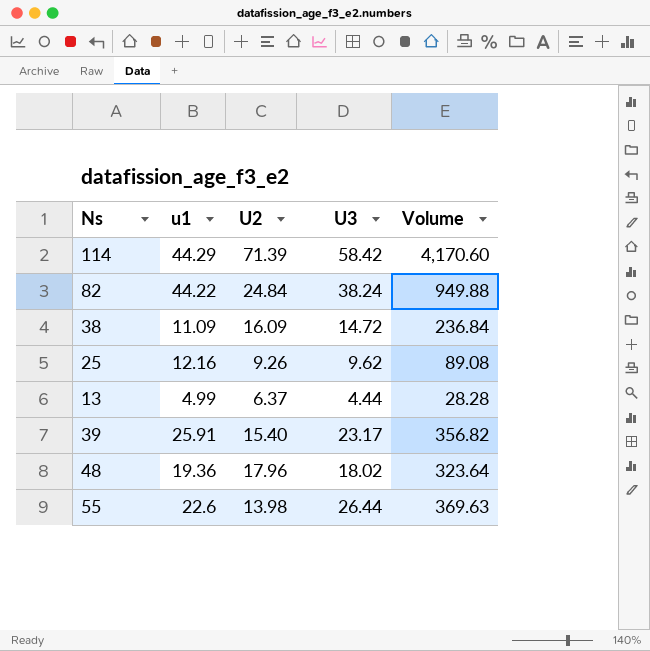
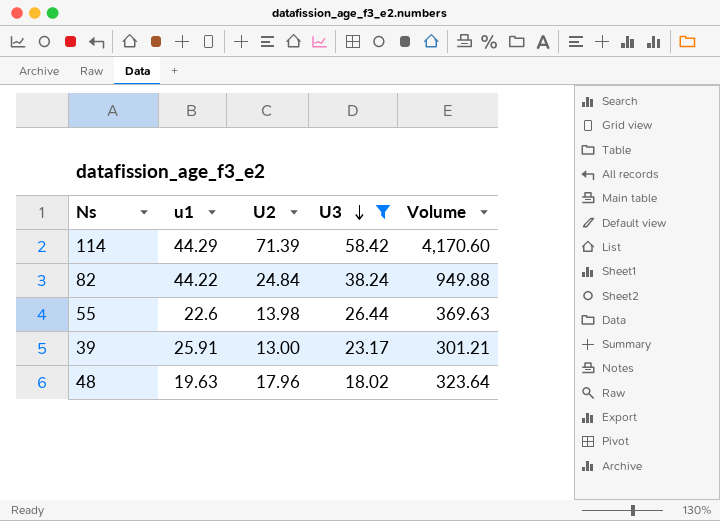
filter: none -> U3 >= 18.02
row order: none -> U3 descending
39 | U2: 15.40 -> 13.00
39 | Volume: 356.82 -> 301.21
48 | u1: 19.36 -> 19.63

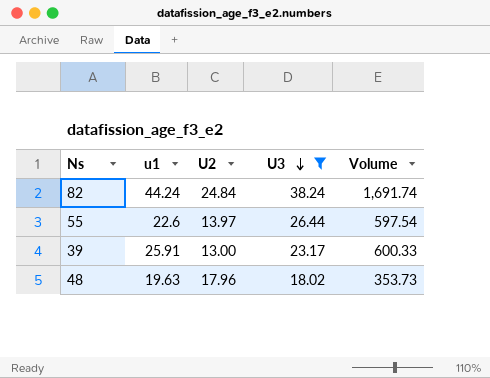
column Volume | formula: [U2] * [U3] -> [u1] * [U3]
row 114: 44.29 | 71.39 | 58.42 | 4,170.60 -> none
82 | u1: 44.22 -> 44.24
55 | U2: 13.98 -> 13.97

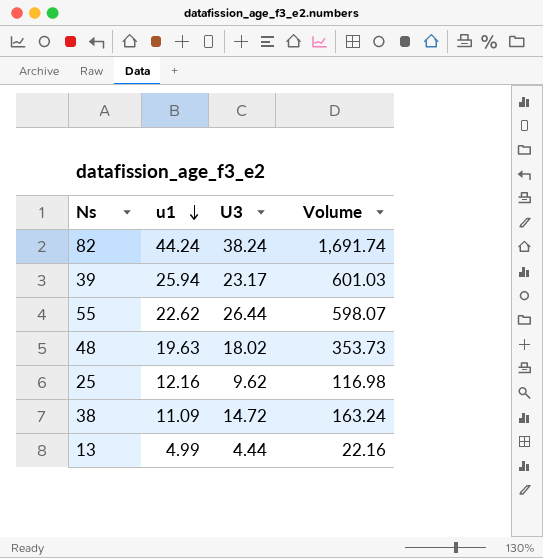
filter: U3 >= 18.02 -> none
row order: U3 descending -> u1 descending
column U2 | position: 3 -> none
39 | u1: 25.91 -> 25.94
39 | Volume: 600.33 -> 601.03
55 | u1: 22.6 -> 22.62
55 | Volume: 597.54 -> 598.07

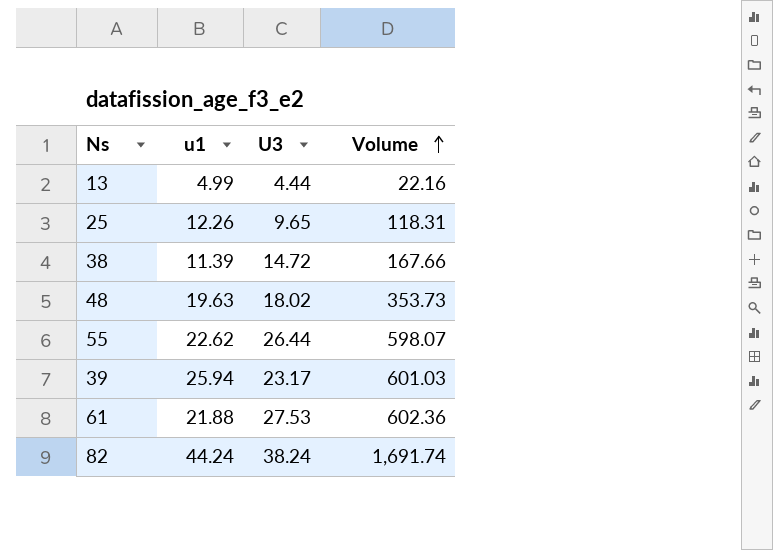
row order: u1 descending -> Volume ascending
25 | u1: 12.16 -> 12.26
25 | U3: 9.62 -> 9.65
25 | Volume: 116.98 -> 118.31
38 | u1: 11.09 -> 11.39
38 | Volume: 163.24 -> 167.66
row 61: none -> 21.88 | 27.53 | 602.36

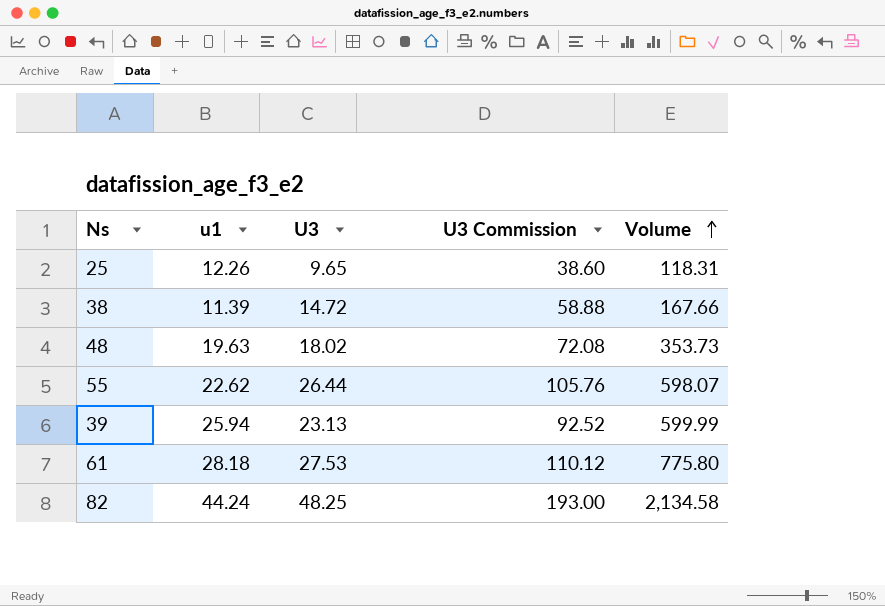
column U3 Commission | formula: none -> [U3] * 4
row 13: 4.99 | 4.44 | 22.16 -> none
39 | U3: 23.17 -> 23.13
39 | Volume: 601.03 -> 599.99
61 | u1: 21.88 -> 28.18
61 | Volume: 602.36 -> 775.80
82 | U3: 38.24 -> 48.25
82 | Volume: 1,691.74 -> 2,134.58

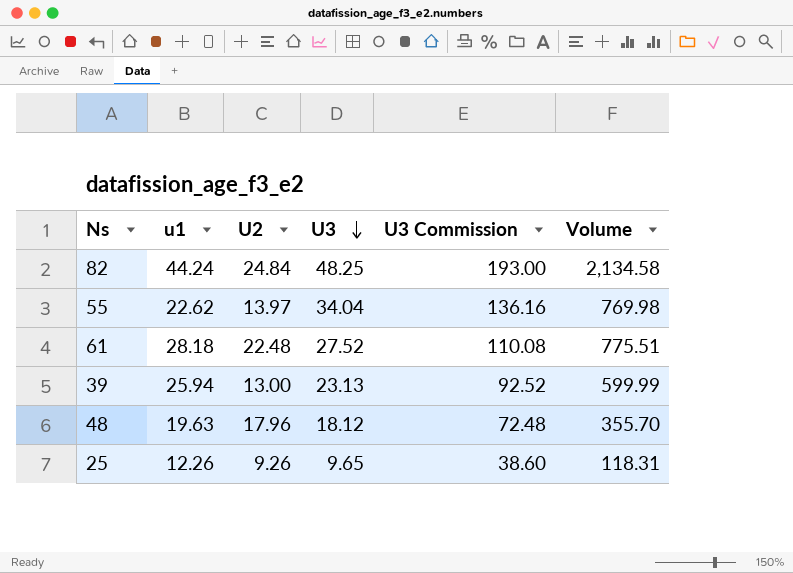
row order: Volume ascending -> U3 descending
column U2 | position: none -> 3
row 38: 11.39 | 14.72 | 58.88 | 167.66 -> none
55 | U3: 26.44 -> 34.04
55 | U3 Commission: 105.76 -> 136.16
55 | Volume: 598.07 -> 769.98
61 | U3: 27.53 -> 27.52
61 | U3 Commission: 110.12 -> 110.08
61 | Volume: 775.80 -> 775.51
48 | U3: 18.02 -> 18.12
48 | U3 Commission: 72.08 -> 72.48
48 | Volume: 353.73 -> 355.70

